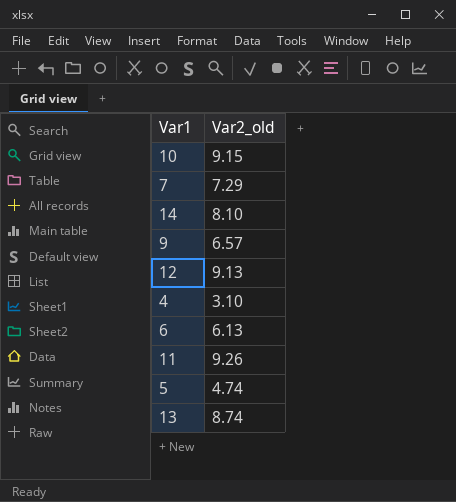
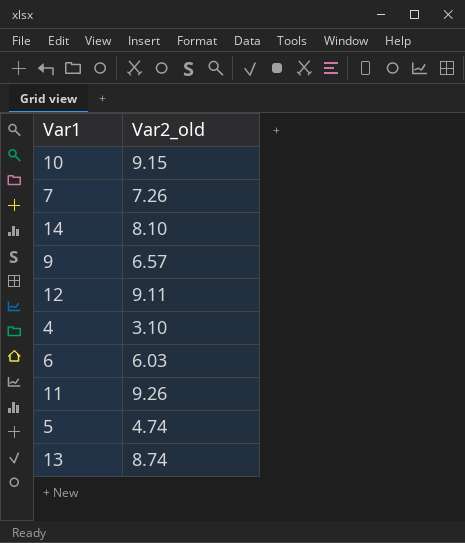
7 | Var2_old: 7.29 -> 7.26
12 | Var2_old: 9.13 -> 9.11
6 | Var2_old: 6.13 -> 6.03

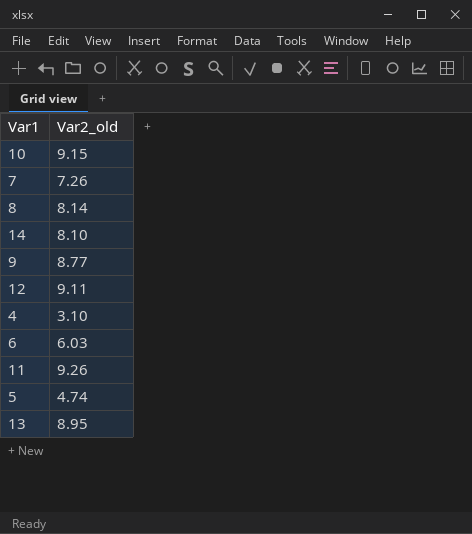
row 8: none -> 8.14
9 | Var2_old: 6.57 -> 8.77
13 | Var2_old: 8.74 -> 8.95

